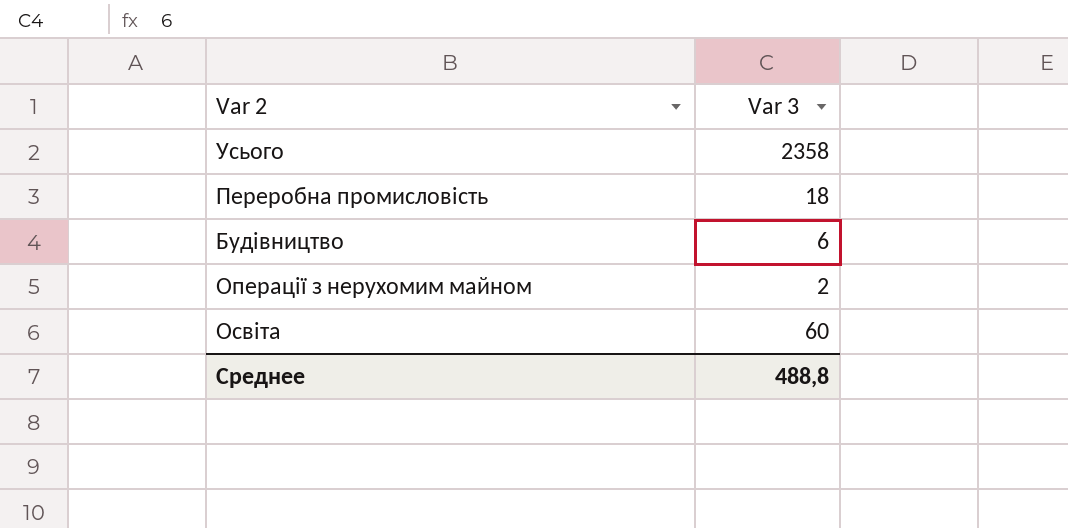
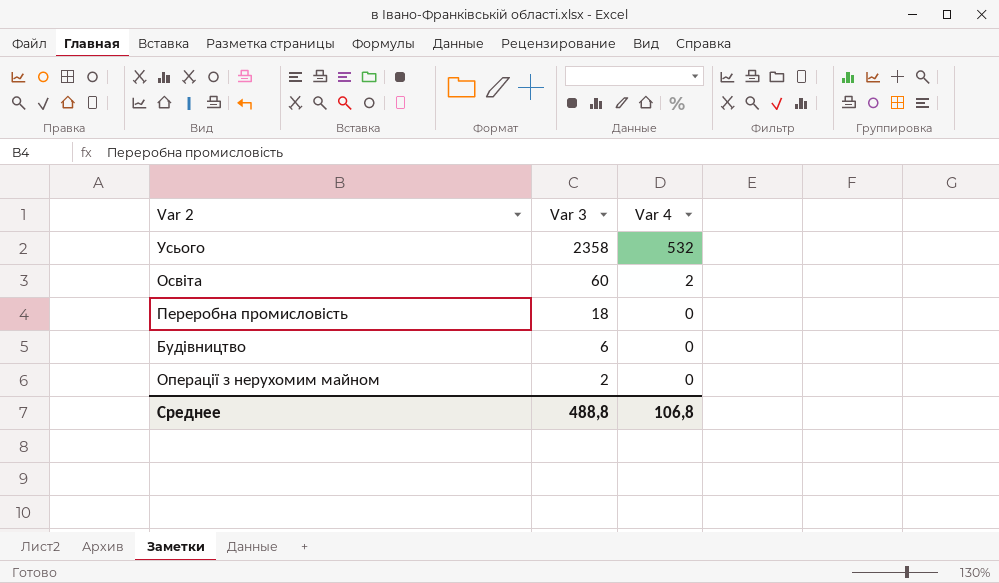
row order: none -> Var 3 descending
column Var 4 | position: none -> 3

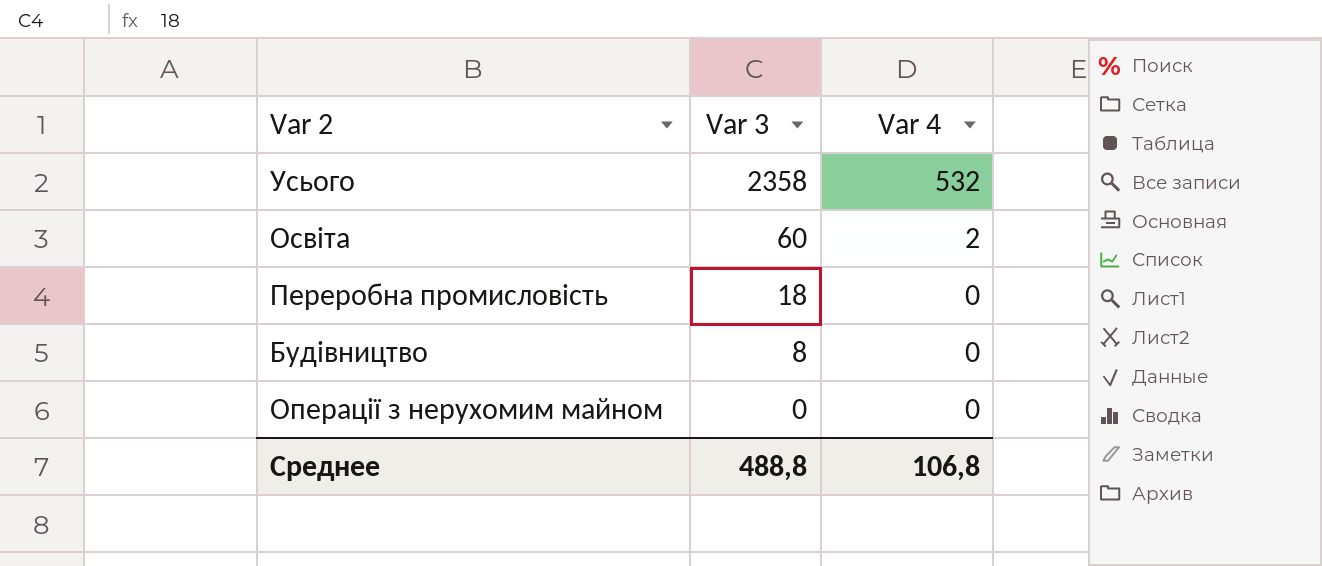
Будівництво | Var 3: 6 -> 8
Операції з нерухомим майном | Var 3: 2 -> 0

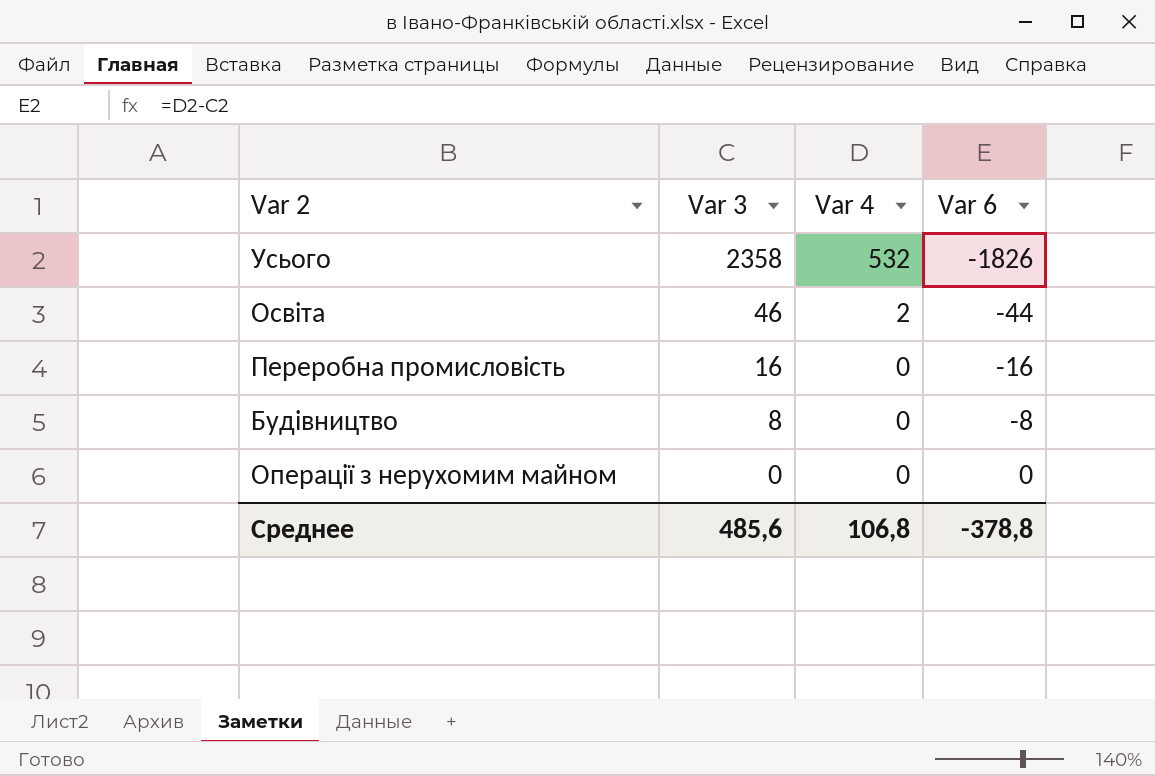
column Var 6 | formula: none -> [Var 4] - [Var 3]
Освіта | Var 3: 60 -> 46
Переробна промисловість | Var 3: 18 -> 16
Среднее | Var 3: 488,8 -> 485,6

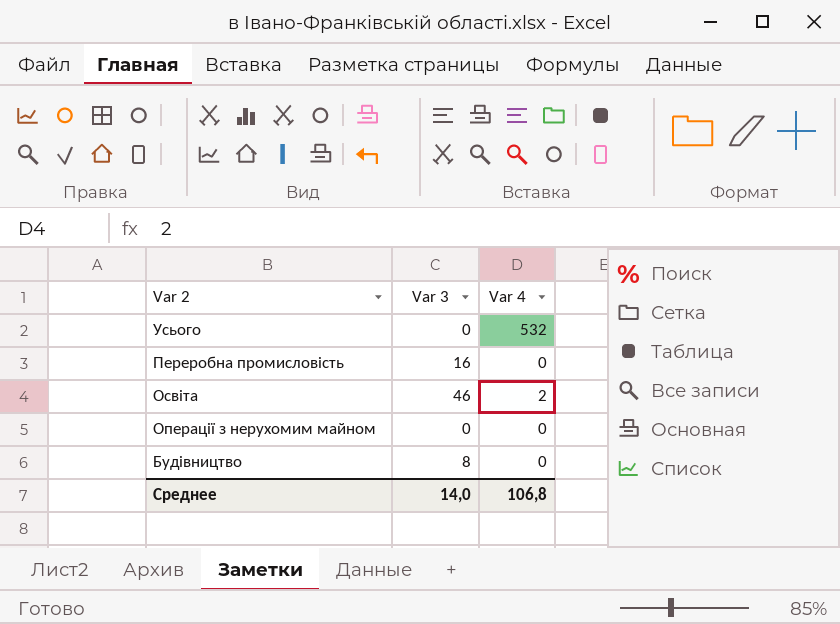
row order: Var 3 descending -> Var 2 descending
column Var 6 | formula: [Var 4] - [Var 3] -> none
Усього | Var 3: 2358 -> 0
Среднее | Var 3: 485,6 -> 14,0

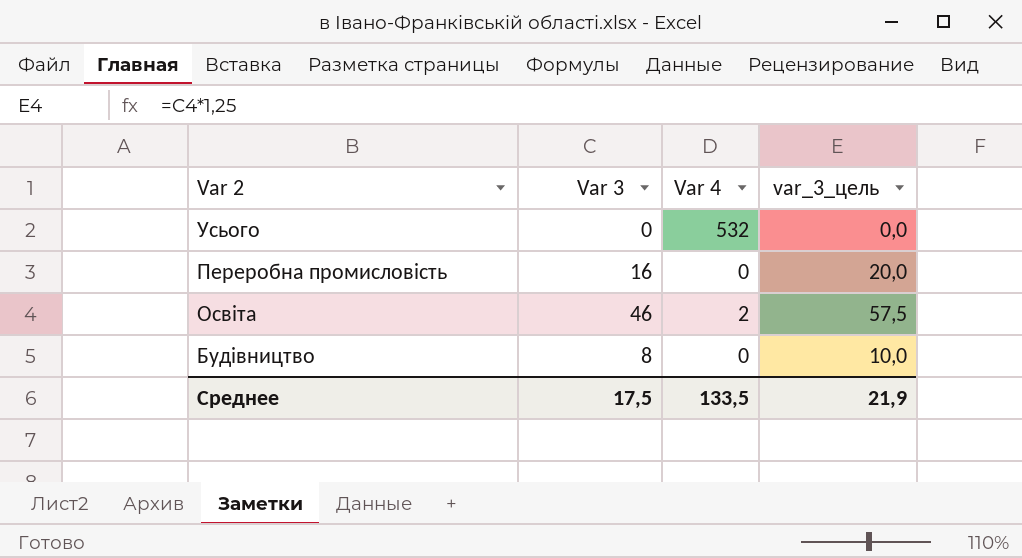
column var_3_цель | formula: none -> [Var 3] * 1,25
row Операції з нерухомим майном: 0 | 0 -> none
Среднее | Var 3: 14,0 -> 17,5
Среднее | Var 4: 106,8 -> 133,5

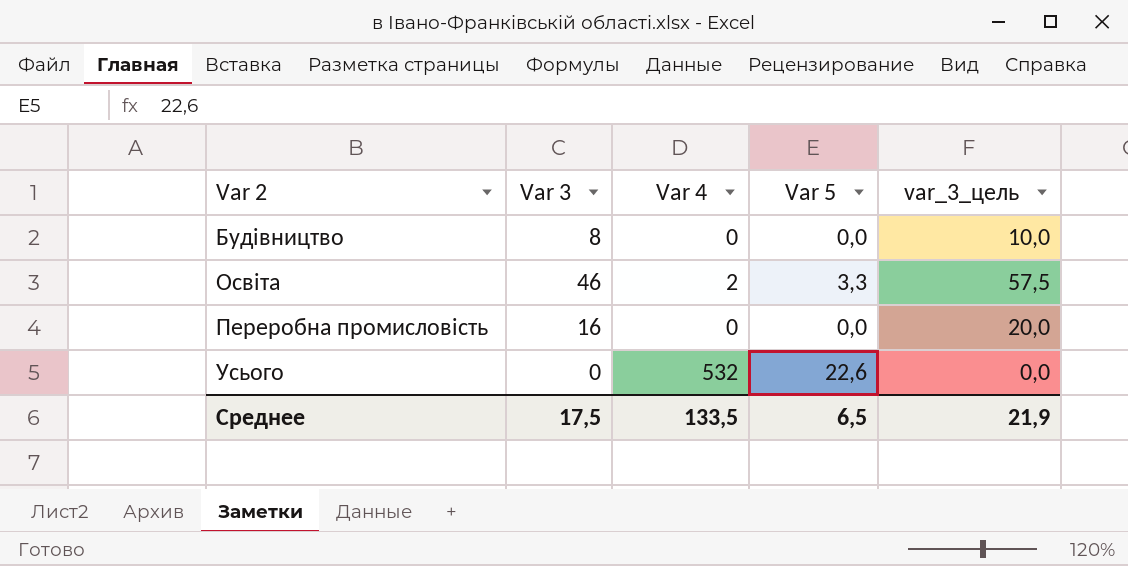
row order: Var 2 descending -> Var 2 ascending
column Var 5 | position: none -> 4

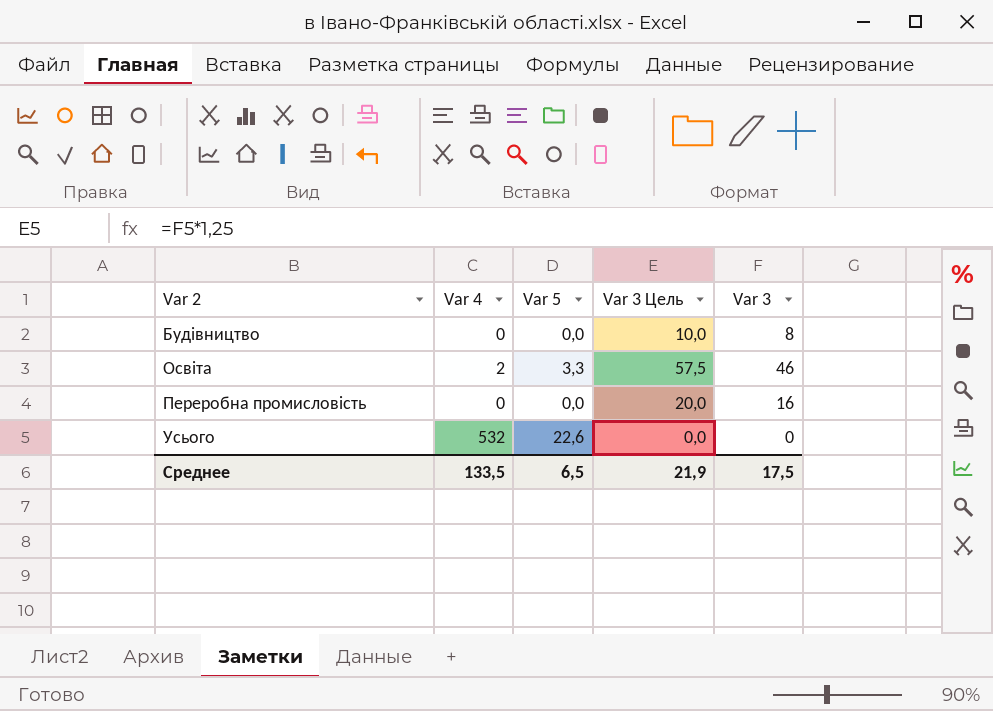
column name: var_3_цель -> Var 3 Цель
column Var 3 | position: 2 -> 5

